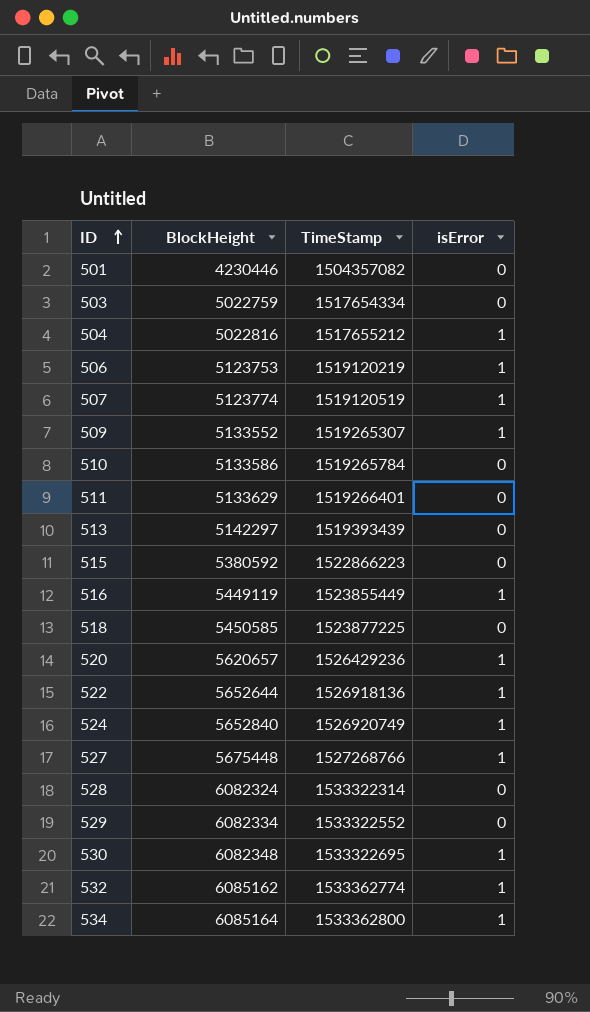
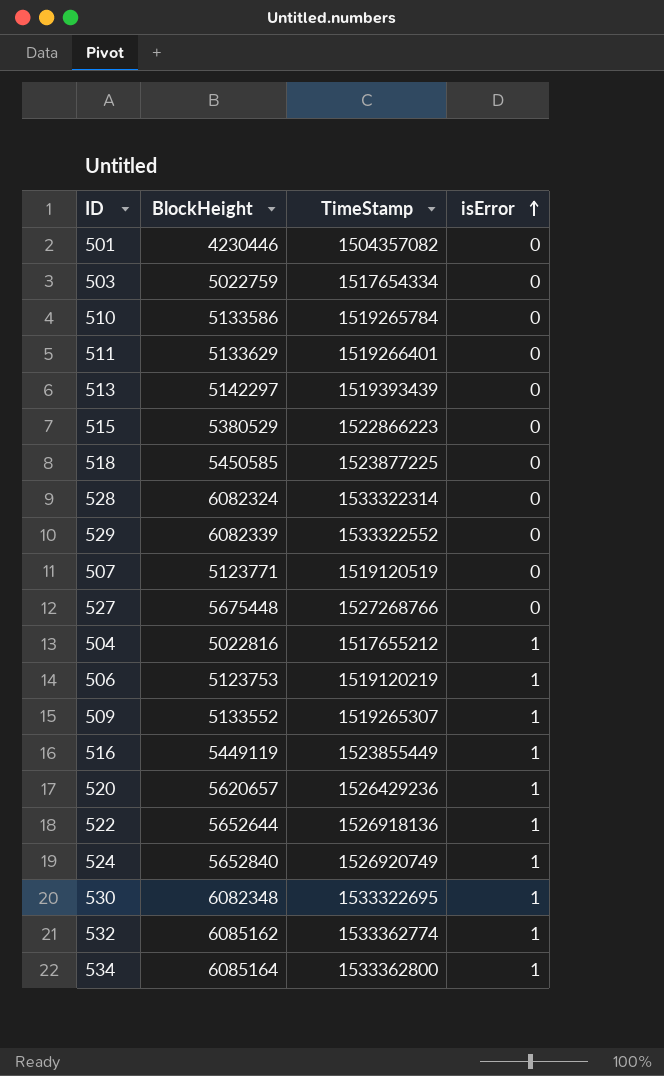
row order: ID ascending -> isError ascending
515 | BlockHeight: 5380592 -> 5380529
529 | BlockHeight: 6082334 -> 6082339
507 | BlockHeight: 5123774 -> 5123771
507 | isError: 1 -> 0
527 | isError: 1 -> 0

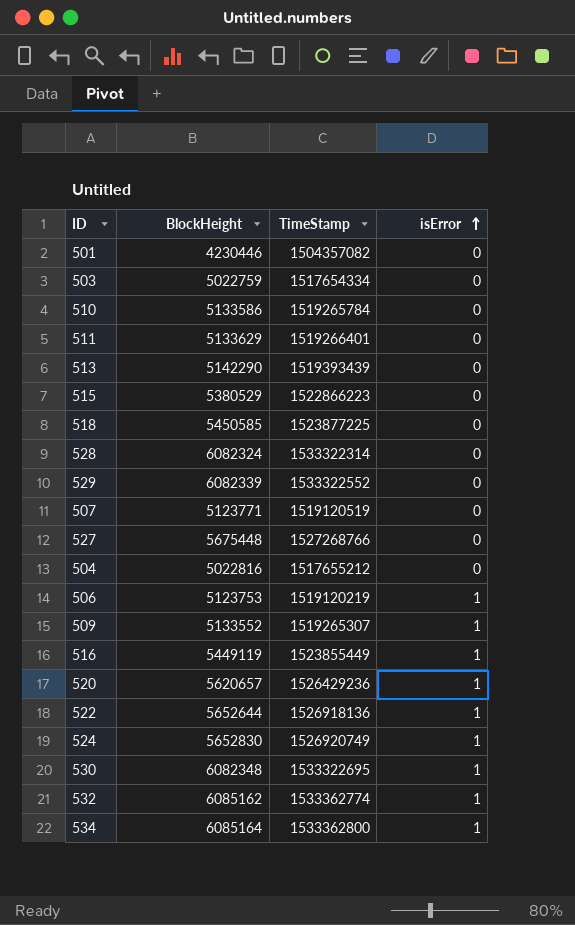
513 | BlockHeight: 5142297 -> 5142290
504 | isError: 1 -> 0
524 | BlockHeight: 5652840 -> 5652830

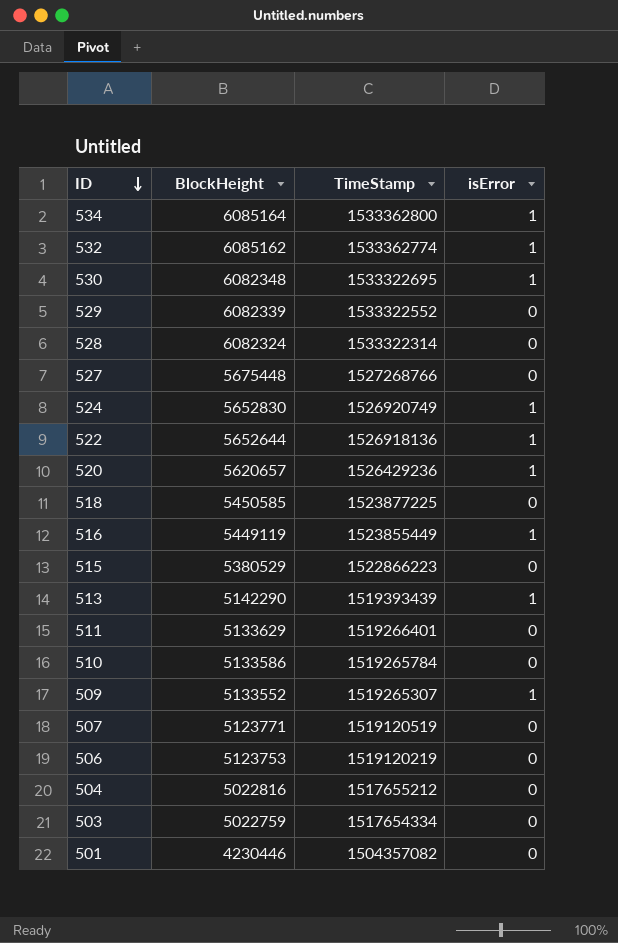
row order: isError ascending -> ID descending
513 | isError: 0 -> 1
506 | isError: 1 -> 0

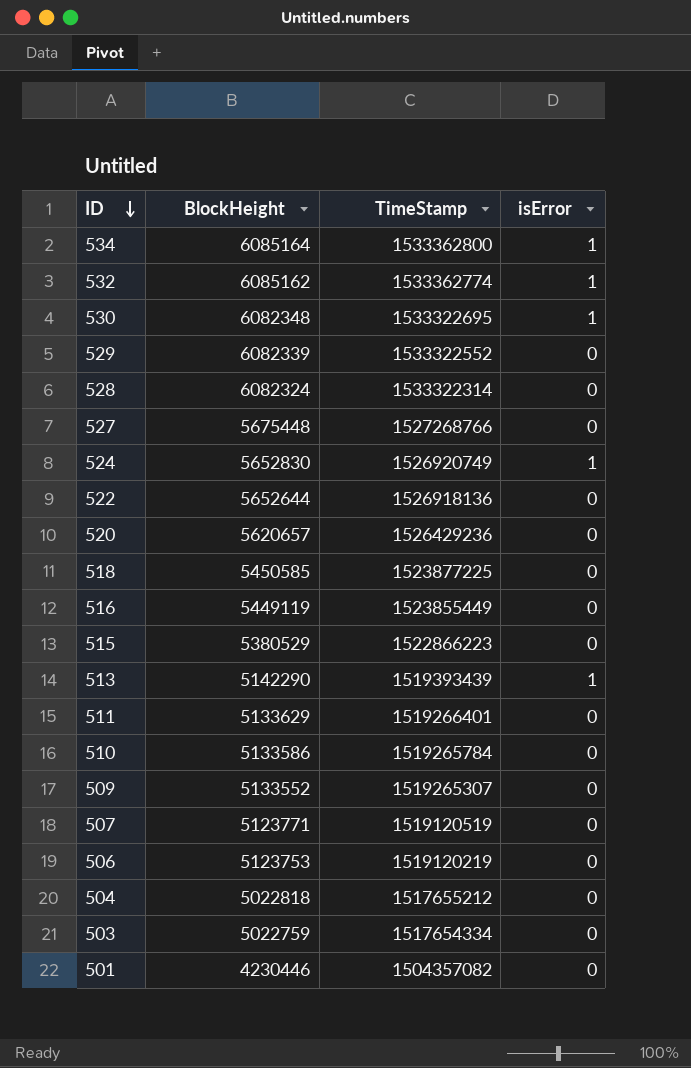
522 | isError: 1 -> 0
520 | isError: 1 -> 0
516 | isError: 1 -> 0
509 | isError: 1 -> 0
504 | BlockHeight: 5022816 -> 5022818

